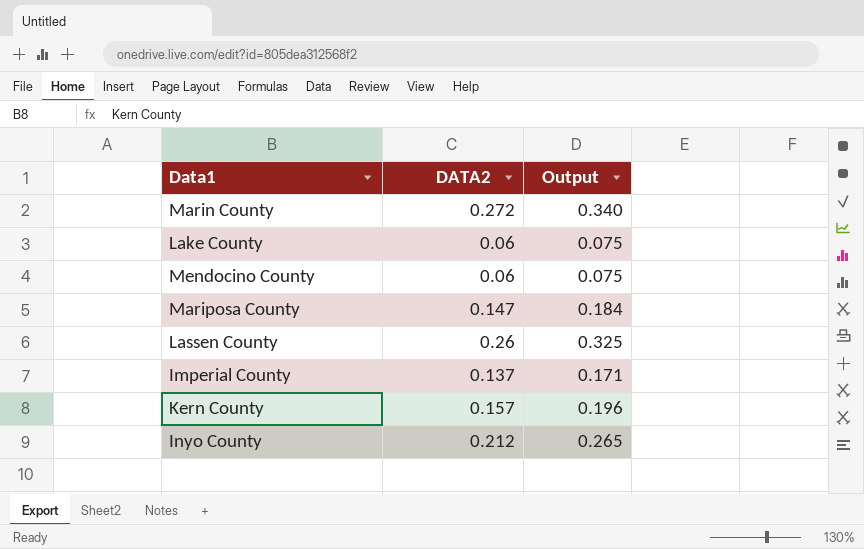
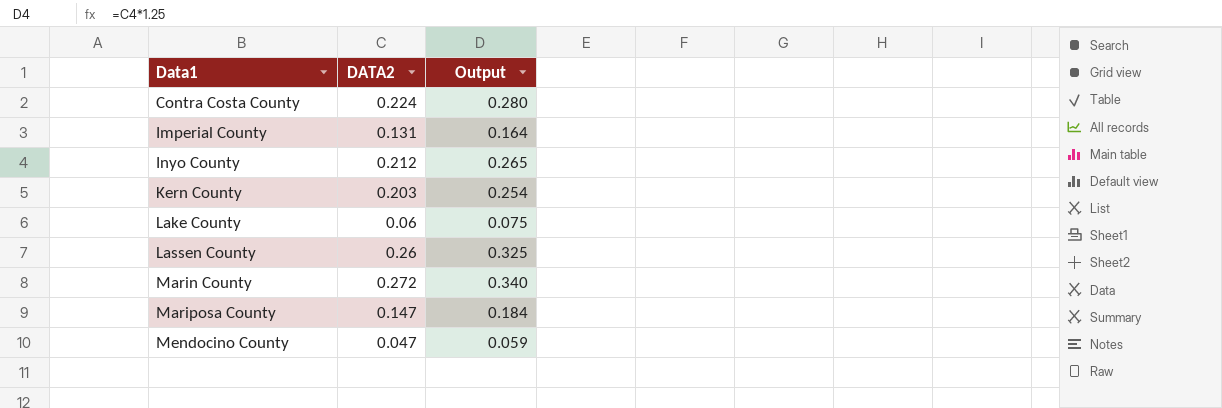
row order: none -> Data1 ascending
row Contra Costa County: none -> 0.224 | 0.280
Imperial County | DATA2: 0.137 -> 0.131
Imperial County | Output: 0.171 -> 0.164
Kern County | DATA2: 0.157 -> 0.203
Kern County | Output: 0.196 -> 0.254
Mendocino County | DATA2: 0.06 -> 0.047
Mendocino County | Output: 0.075 -> 0.059

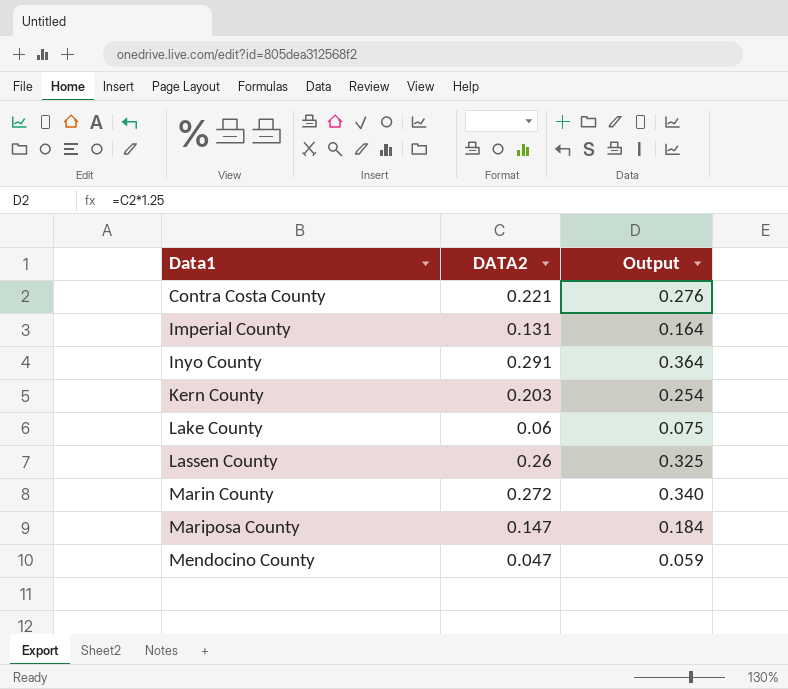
Contra Costa County | DATA2: 0.224 -> 0.221
Contra Costa County | Output: 0.280 -> 0.276
Inyo County | DATA2: 0.212 -> 0.291
Inyo County | Output: 0.265 -> 0.364

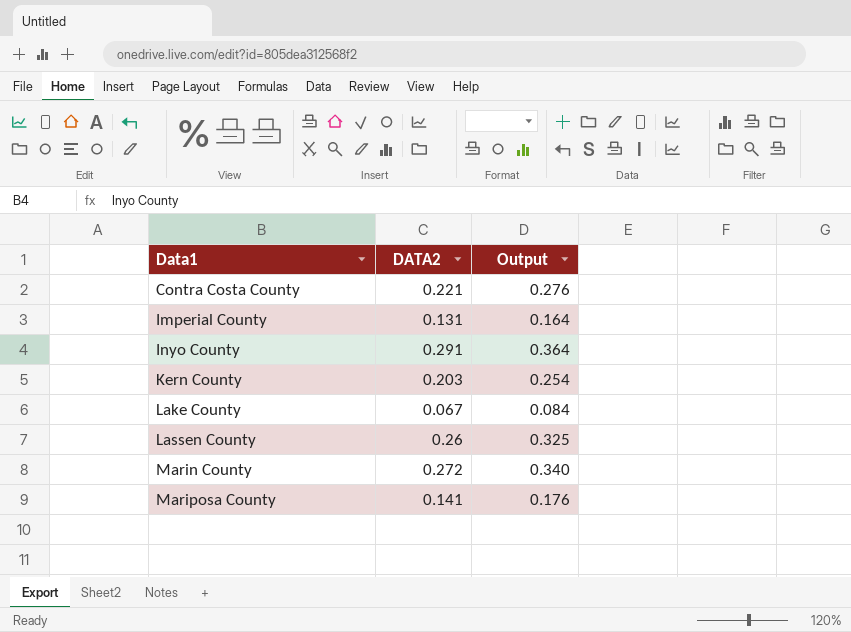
row Mendocino County: 0.047 | 0.059 -> none
Lake County | DATA2: 0.06 -> 0.067
Lake County | Output: 0.075 -> 0.084
Mariposa County | DATA2: 0.147 -> 0.141
Mariposa County | Output: 0.184 -> 0.176

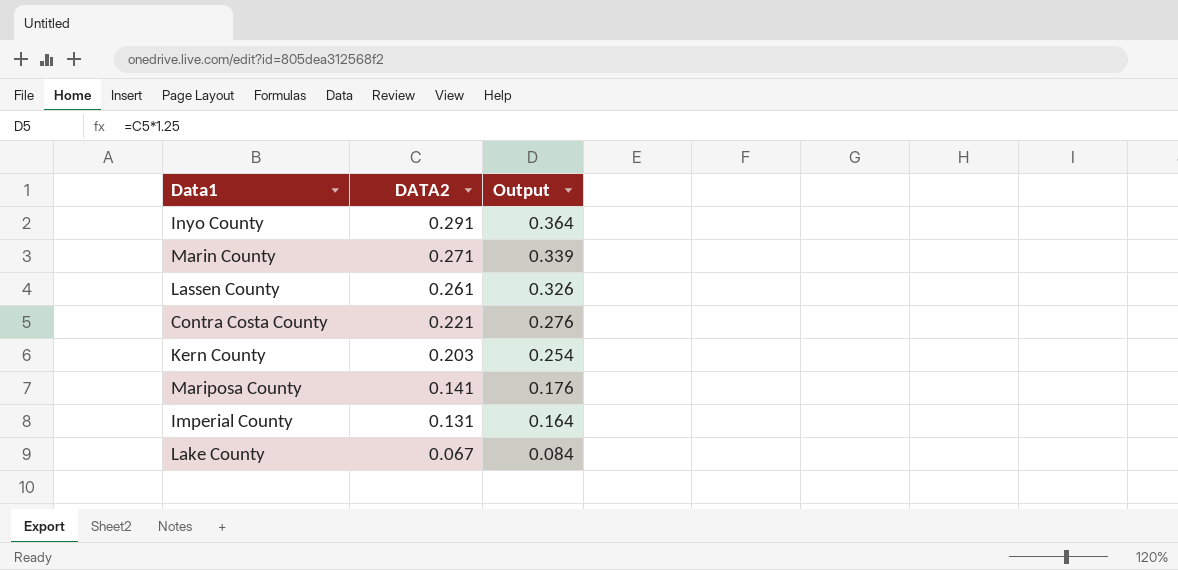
row order: Data1 ascending -> DATA2 descending
Marin County | DATA2: 0.272 -> 0.271
Marin County | Output: 0.340 -> 0.339
Lassen County | DATA2: 0.26 -> 0.261
Lassen County | Output: 0.325 -> 0.326

